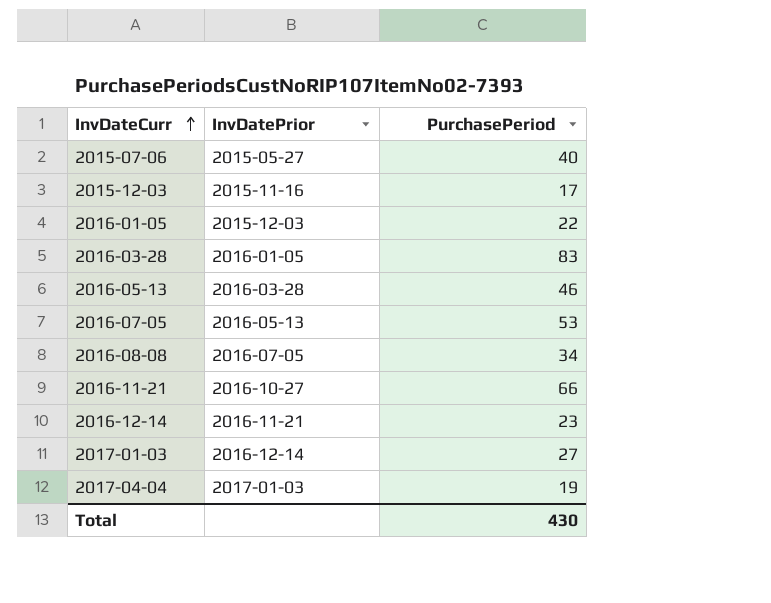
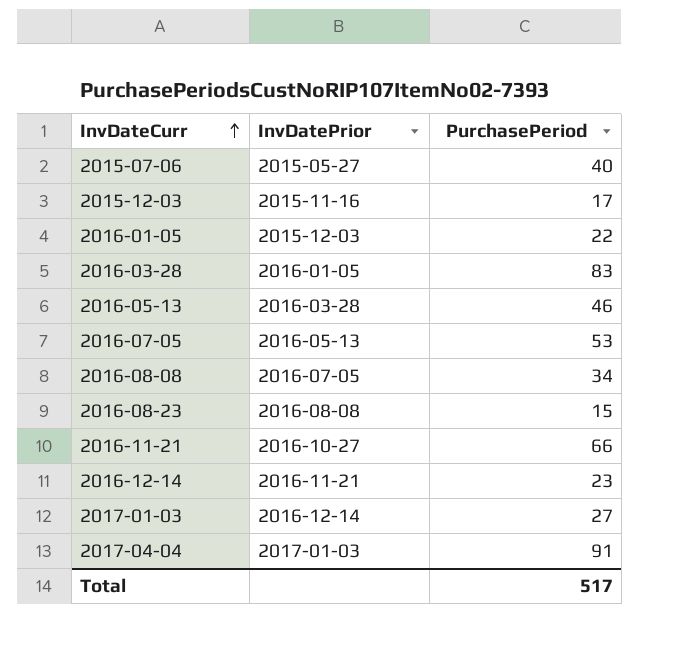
row 2016-08-23: none -> 2016-08-08 | 15
2017-04-04 | PurchasePeriod: 19 -> 91
Total | PurchasePeriod: 430 -> 517

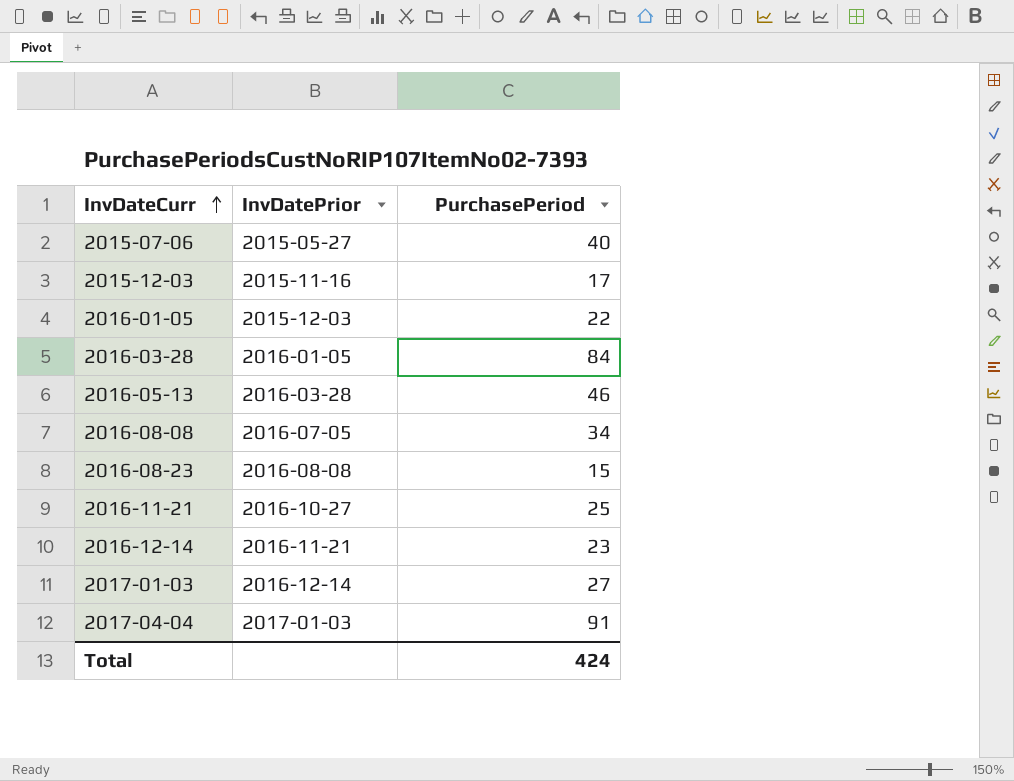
row 2016-07-05: 2016-05-13 | 53 -> none
2016-03-28 | PurchasePeriod: 83 -> 84
2016-11-21 | PurchasePeriod: 66 -> 25
Total | PurchasePeriod: 517 -> 424

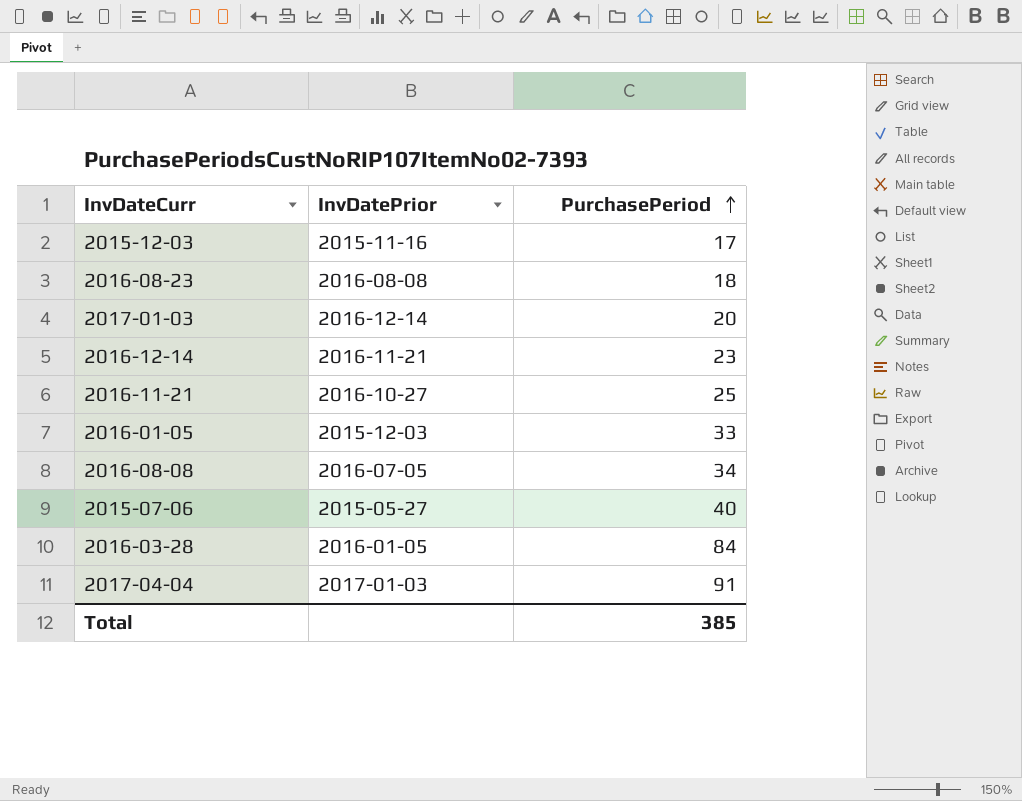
row order: InvDateCurr ascending -> PurchasePeriod ascending
row 2016-05-13: 2016-03-28 | 46 -> none
2016-08-23 | PurchasePeriod: 15 -> 18
2017-01-03 | PurchasePeriod: 27 -> 20
2016-01-05 | PurchasePeriod: 22 -> 33
Total | PurchasePeriod: 424 -> 385

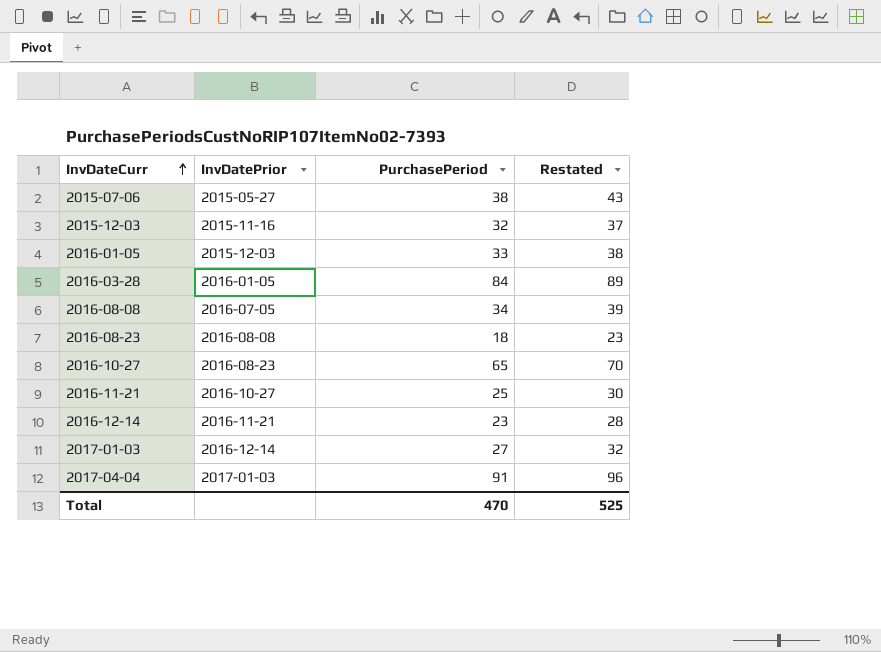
row order: PurchasePeriod ascending -> InvDateCurr ascending
column Restated | formula: none -> [PurchasePeriod] + 5
2015-07-06 | PurchasePeriod: 40 -> 38
2015-12-03 | PurchasePeriod: 17 -> 32
row 2016-10-27: none -> 2016-08-23 | 65 | 70
2017-01-03 | PurchasePeriod: 20 -> 27
Total | PurchasePeriod: 385 -> 470

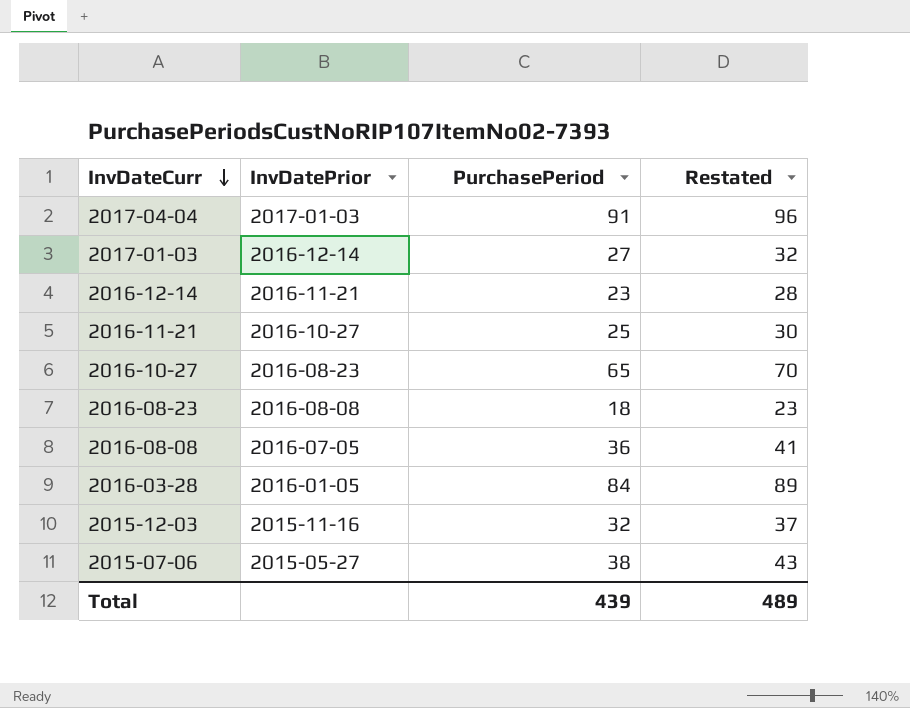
row order: InvDateCurr ascending -> InvDateCurr descending
row 2016-01-05: 2015-12-03 | 33 | 38 -> none
2016-08-08 | PurchasePeriod: 34 -> 36
2016-08-08 | Restated: 39 -> 41
Total | PurchasePeriod: 470 -> 439
Total | Restated: 525 -> 489

